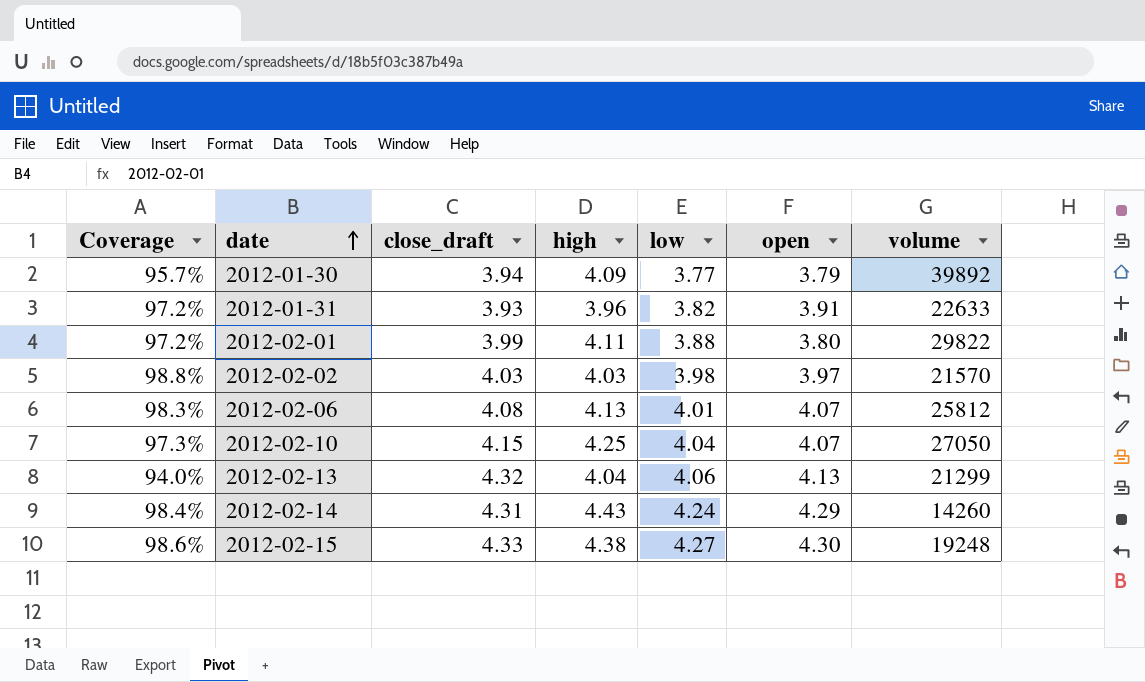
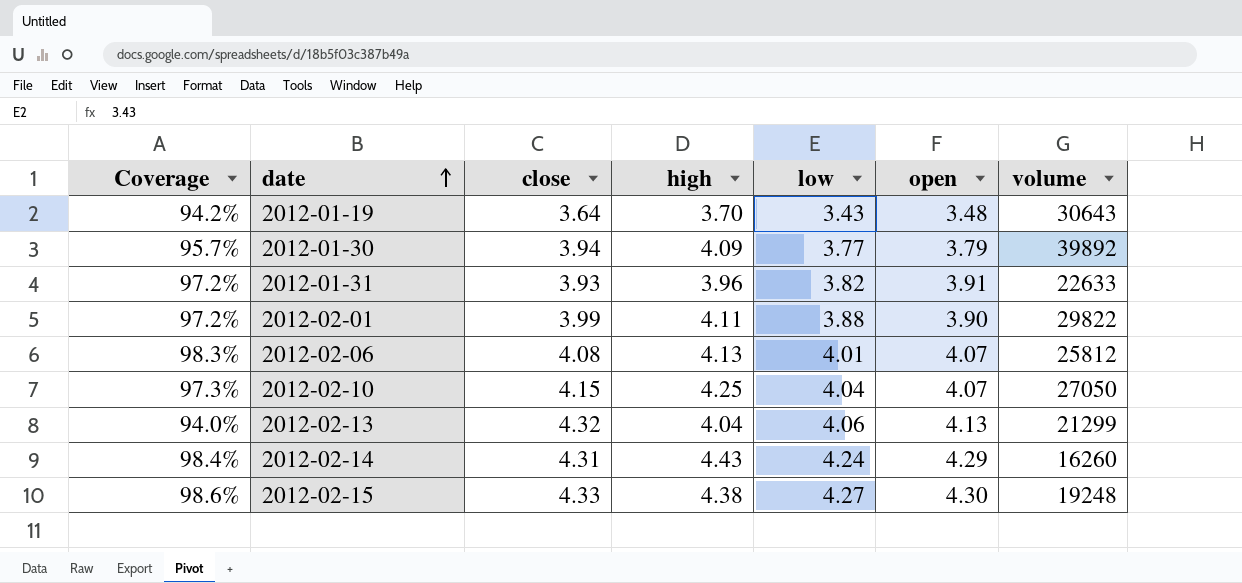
column name: close_draft -> close
row 2012-02-02: 98.8% | 4.03 | 4.03 | 3.98 | 3.97 | 21570 -> none
row 2012-01-19: none -> 94.2% | 3.64 | 3.70 | 3.43 | 3.48 | 30643
2012-02-01 | open: 3.80 -> 3.90
2012-02-14 | volume: 14260 -> 16260

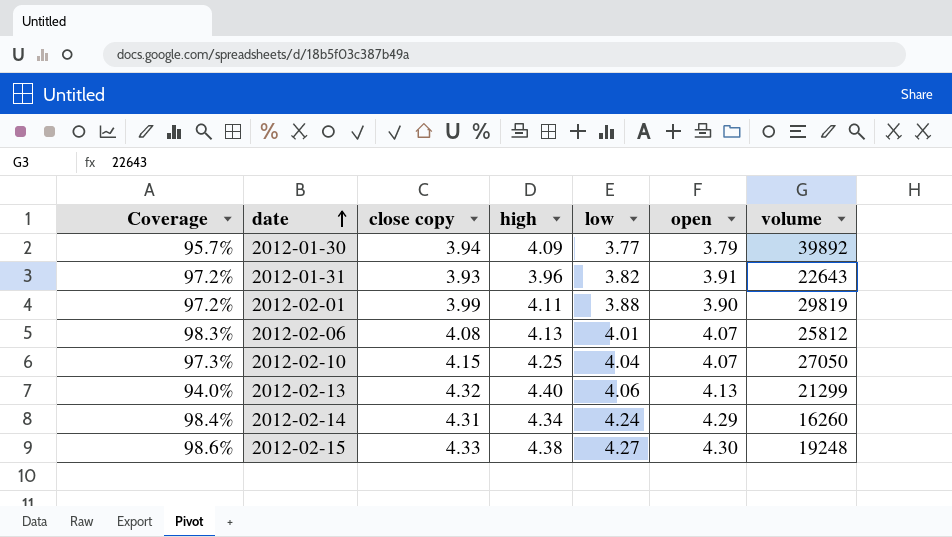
column name: close -> close copy
row 2012-01-19: 94.2% | 3.64 | 3.70 | 3.43 | 3.48 | 30643 -> none
2012-01-31 | volume: 22633 -> 22643
2012-02-01 | volume: 29822 -> 29819
2012-02-13 | high: 4.04 -> 4.40
2012-02-14 | high: 4.43 -> 4.34

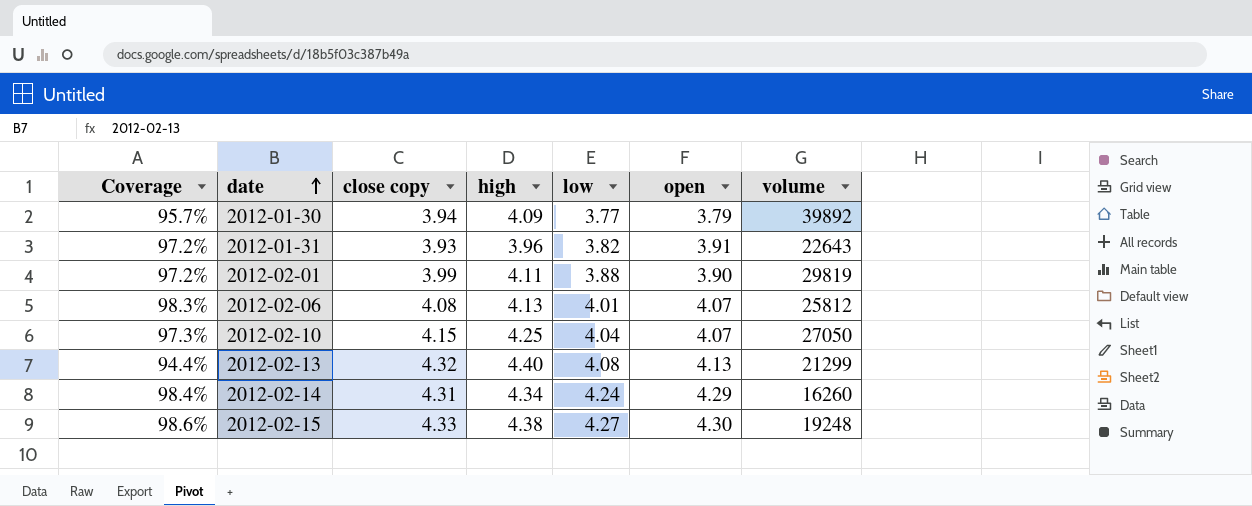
2012-02-13 | Coverage: 94.0% -> 94.4%
2012-02-13 | low: 4.06 -> 4.08

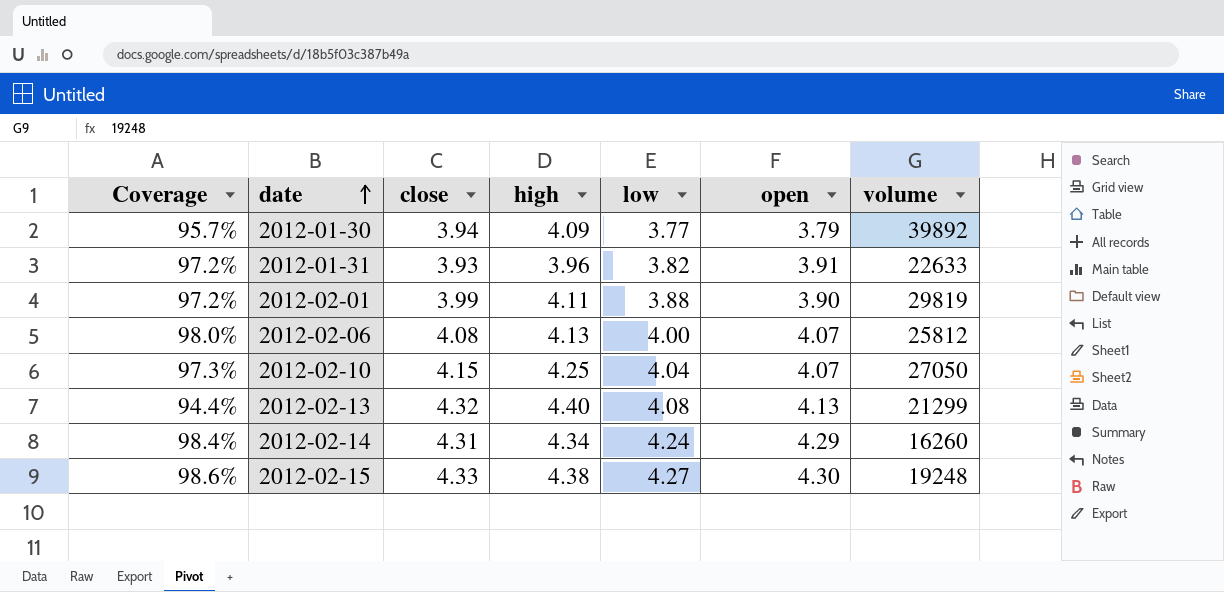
column name: close copy -> close
2012-01-31 | volume: 22643 -> 22633
2012-02-06 | Coverage: 98.3% -> 98.0%
2012-02-06 | low: 4.01 -> 4.00

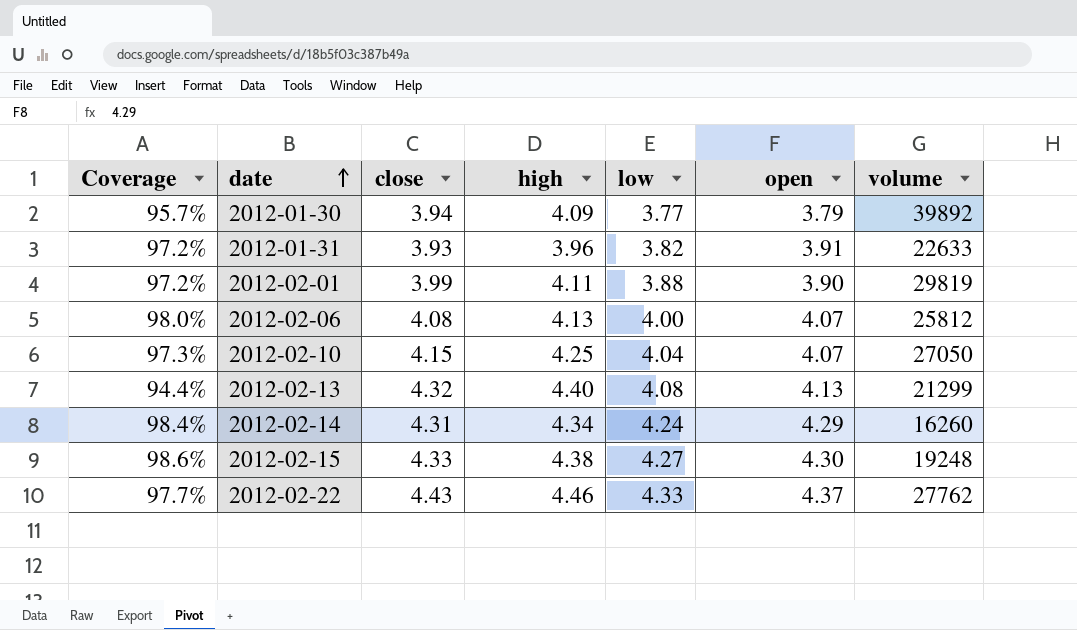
row 2012-02-22: none -> 97.7% | 4.43 | 4.46 | 4.33 | 4.37 | 27762

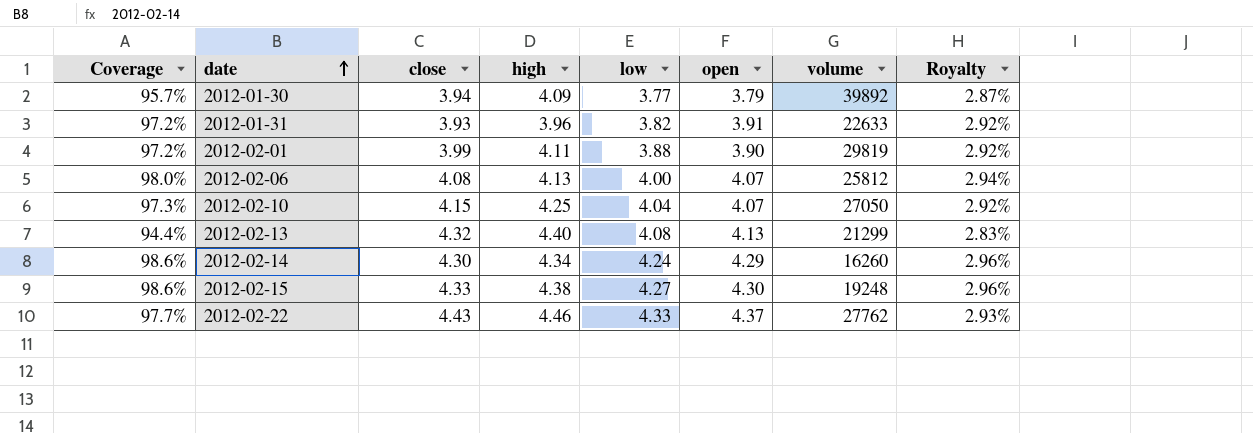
column Royalty | formula: none -> [Coverage] * 0.03
2012-02-14 | Coverage: 98.4% -> 98.6%
2012-02-14 | close: 4.31 -> 4.30

